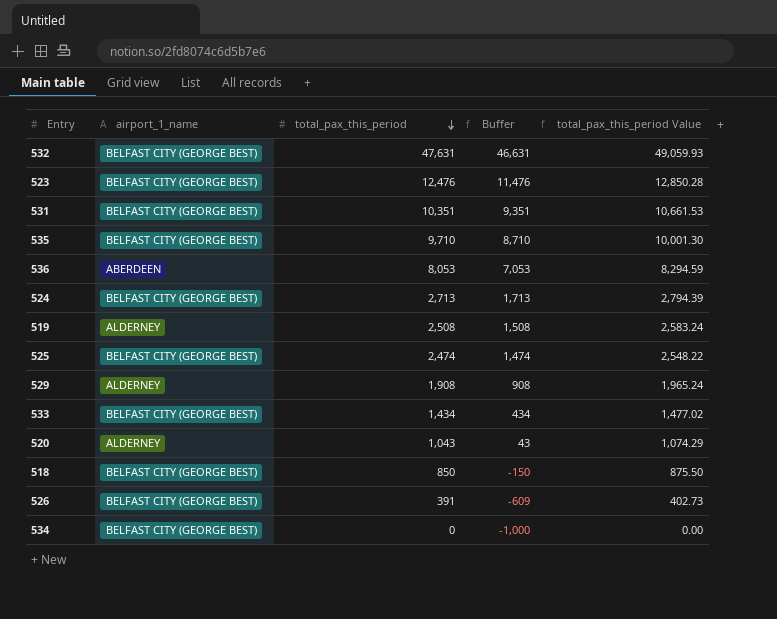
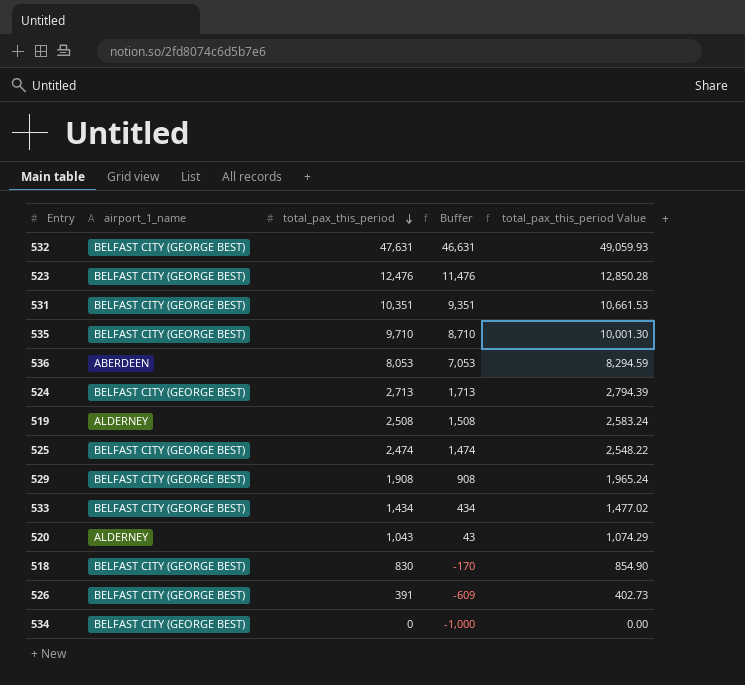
529 | airport_1_name: ALDERNEY -> BELFAST CITY (GEORGE BEST)
518 | total_pax_this_period: 850 -> 830
518 | Buffer: -150 -> -170
518 | total_pax_this_period Value: 875.50 -> 854.90

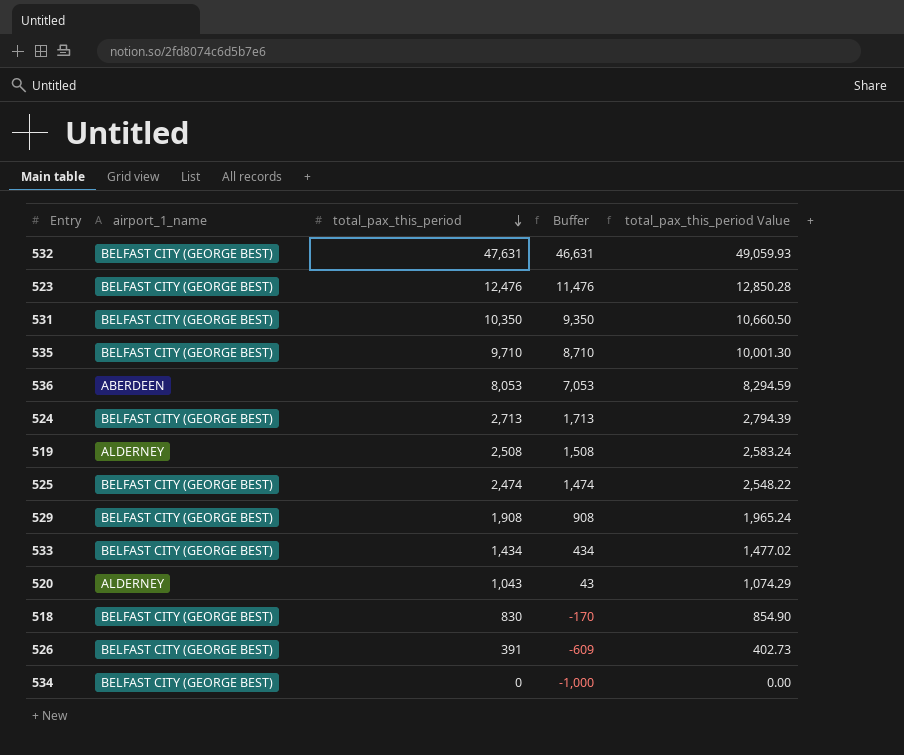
531 | total_pax_this_period: 10,351 -> 10,350
531 | Buffer: 9,351 -> 9,350
531 | total_pax_this_period Value: 10,661.53 -> 10,660.50

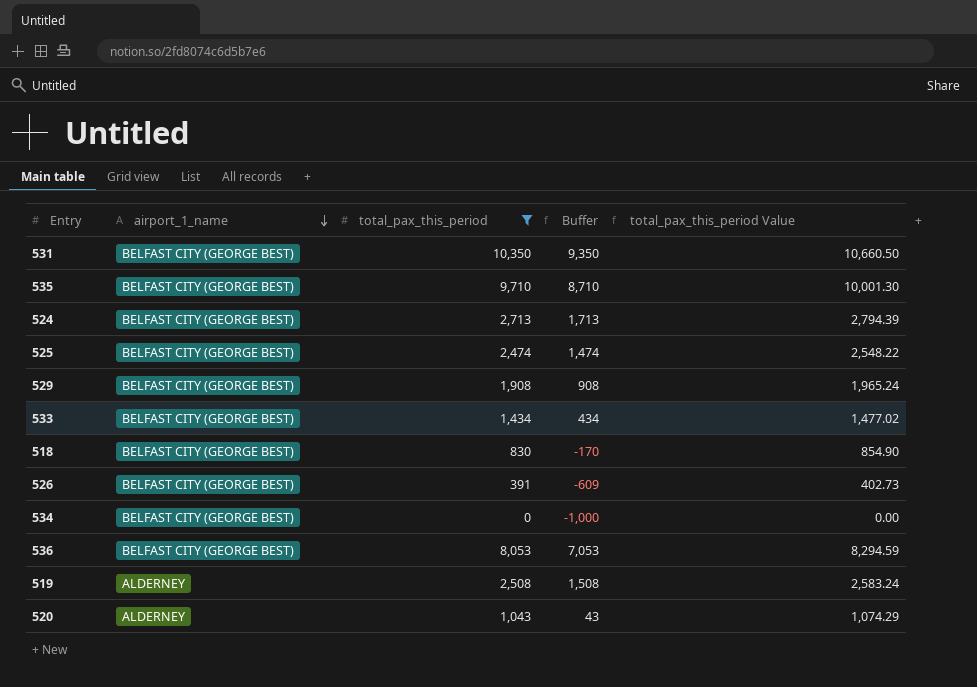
filter: none -> total_pax_this_period <= 10,350
row order: total_pax_this_period descending -> airport_1_name descending
536 | airport_1_name: ABERDEEN -> BELFAST CITY (GEORGE BEST)

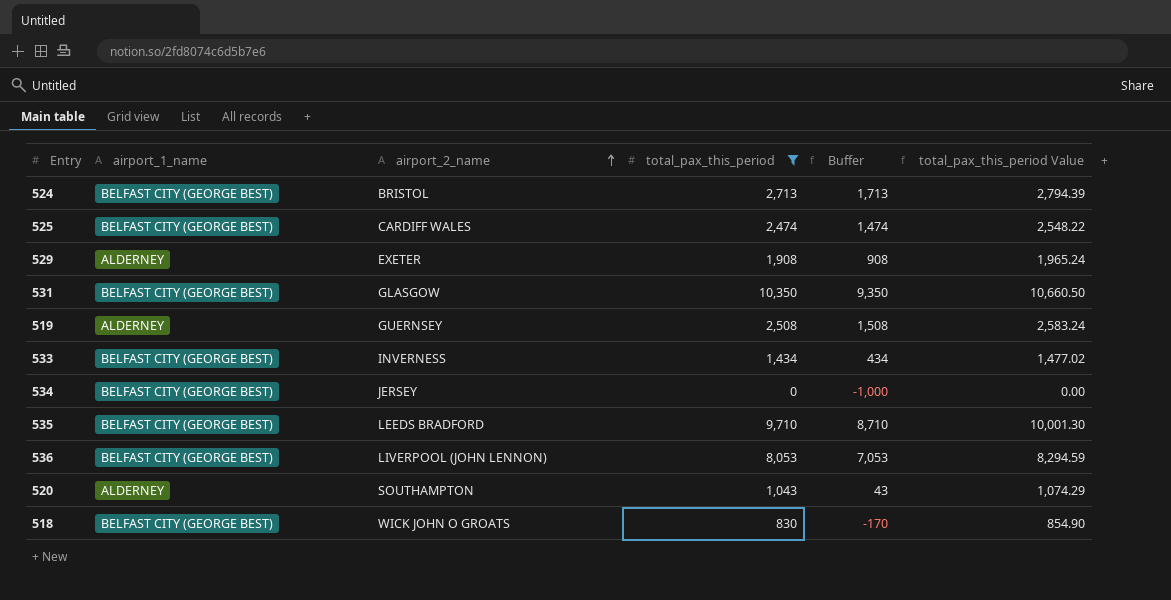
row order: airport_1_name descending -> airport_2_name ascending
column airport_2_name | position: none -> 3
row 526: BELFAST CITY (GEORGE BEST) | 391 | -609 | 402.73 -> none
529 | airport_1_name: BELFAST CITY (GEORGE BEST) -> ALDERNEY

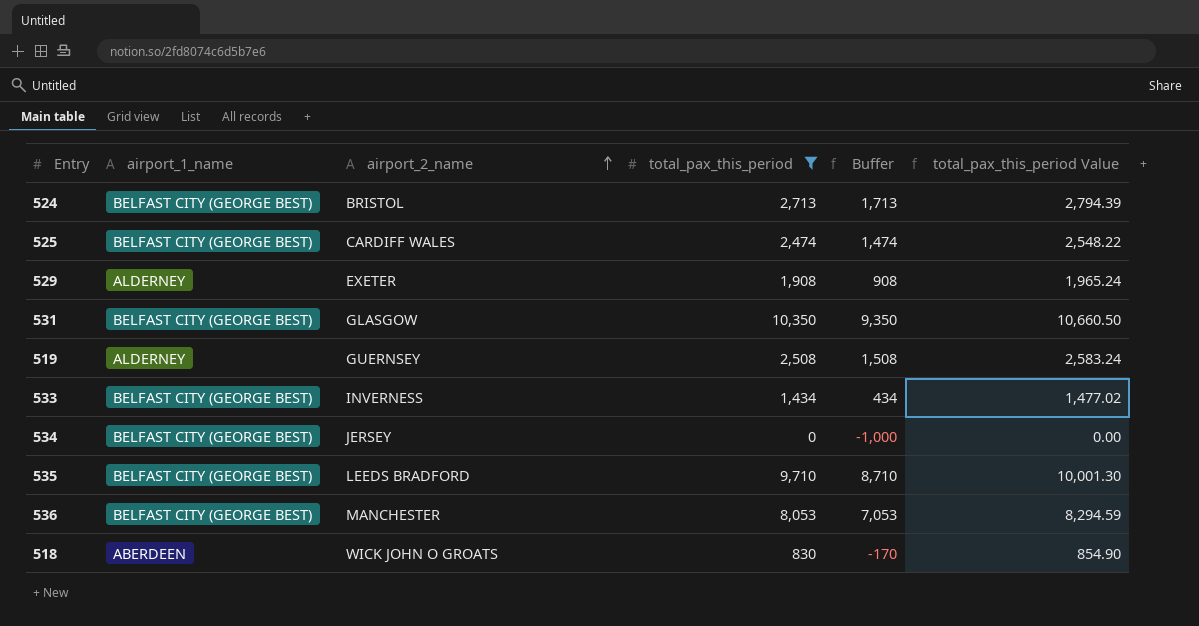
row 520: ALDERNEY | SOUTHAMPTON | 1,043 | 43 | 1,074.29 -> none
536 | airport_2_name: LIVERPOOL (JOHN LENNON) -> MANCHESTER
518 | airport_1_name: BELFAST CITY (GEORGE BEST) -> ABERDEEN

